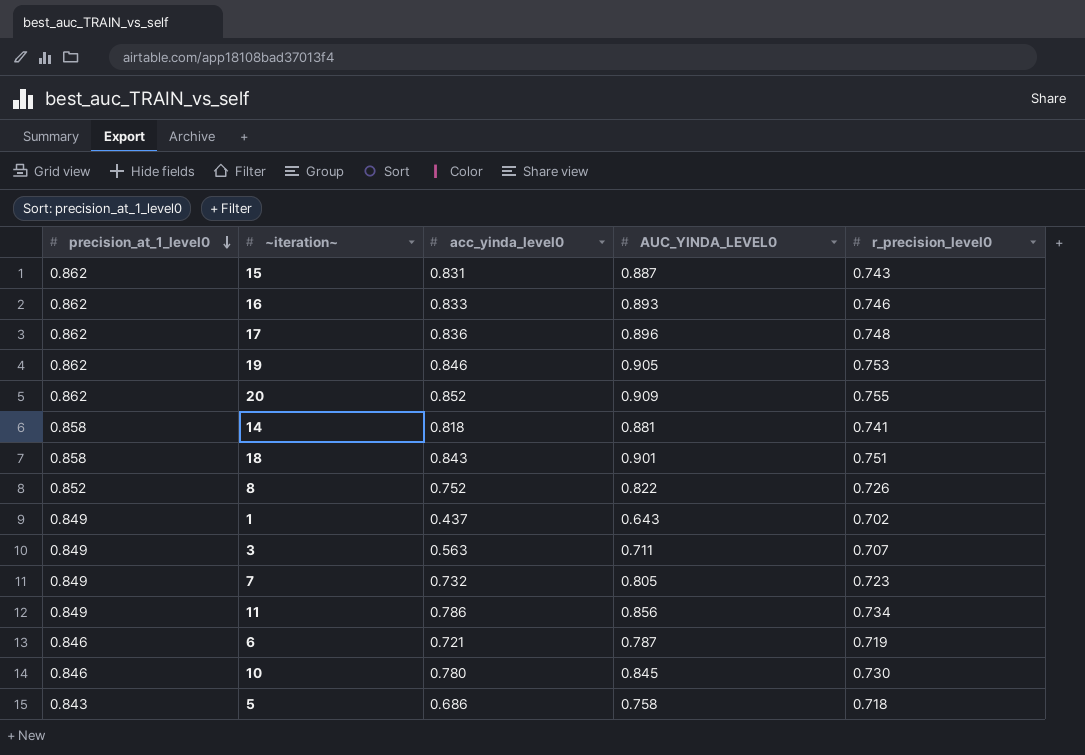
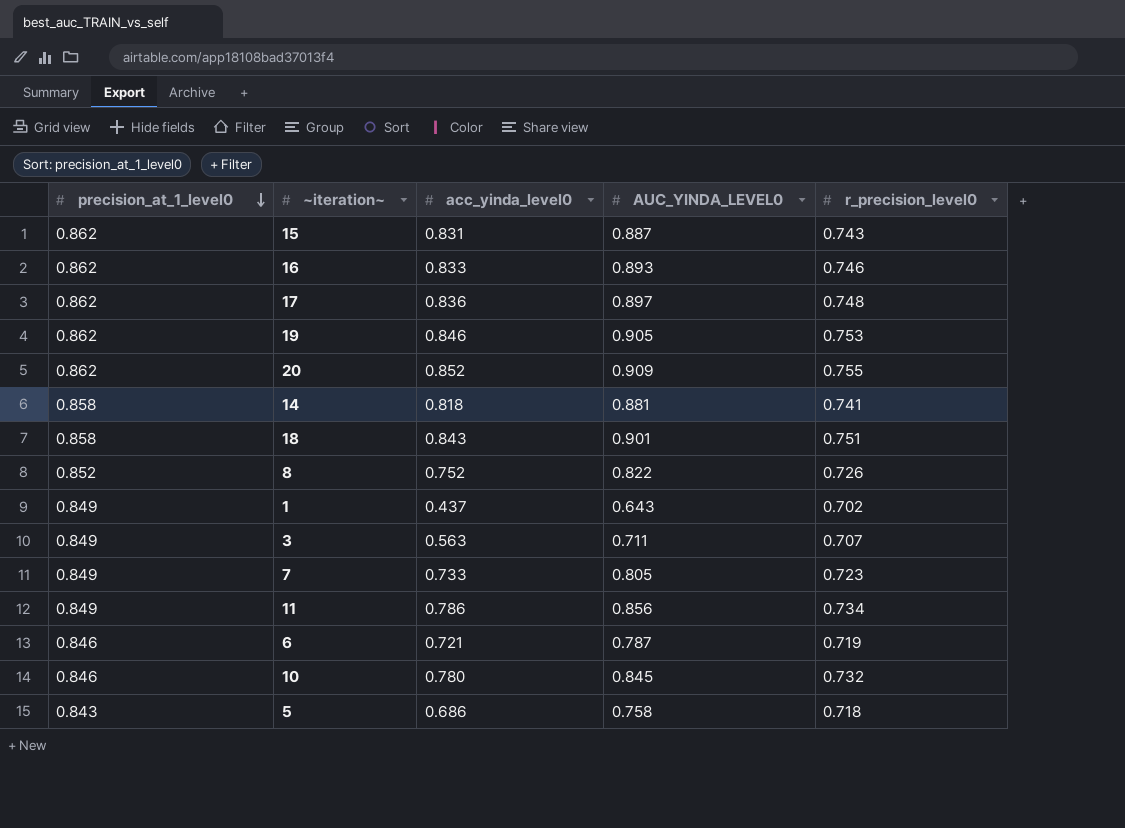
17 | AUC_YINDA_LEVEL0: 0.896 -> 0.897
7 | acc_yinda_level0: 0.732 -> 0.733
10 | r_precision_level0: 0.730 -> 0.732

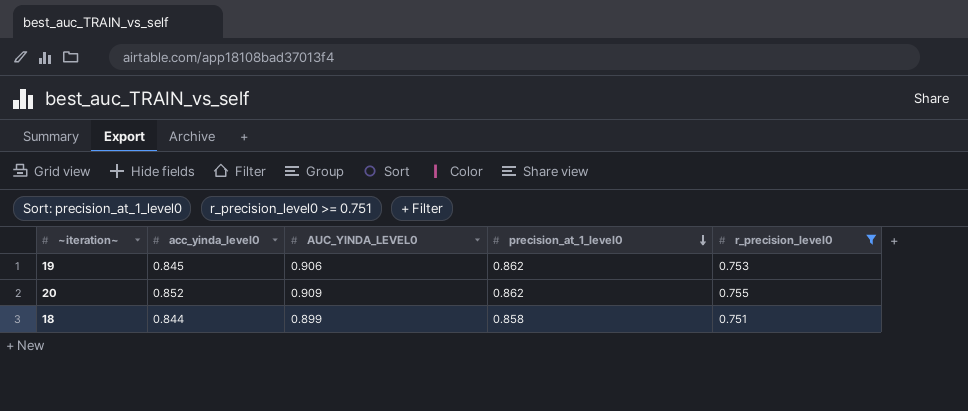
filter: none -> r_precision_level0 >= 0.751
column precision_at_1_level0 | position: 1 -> 4
19 | acc_yinda_level0: 0.846 -> 0.845
19 | AUC_YINDA_LEVEL0: 0.905 -> 0.906
18 | acc_yinda_level0: 0.843 -> 0.844
18 | AUC_YINDA_LEVEL0: 0.901 -> 0.899

